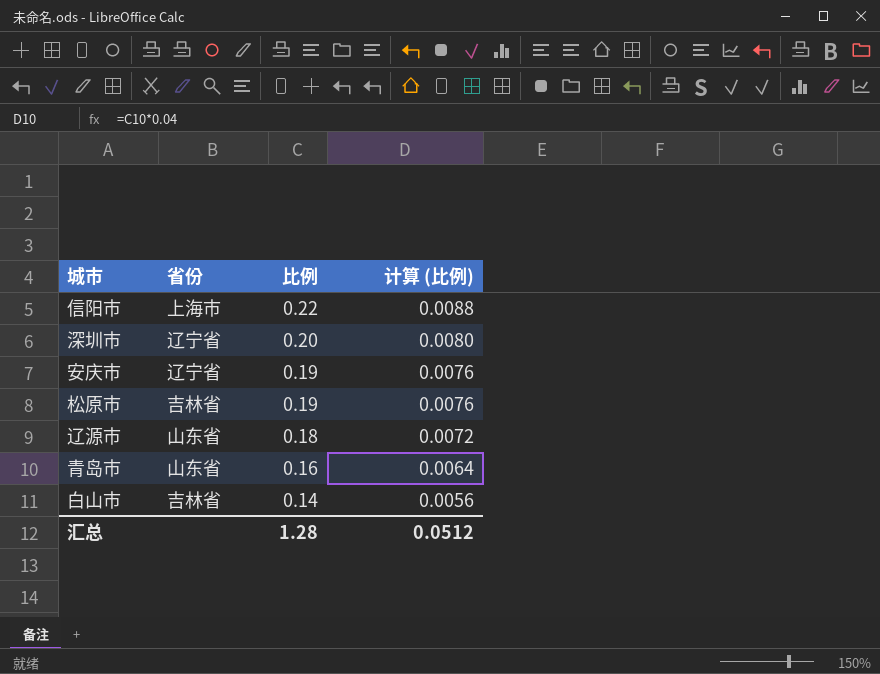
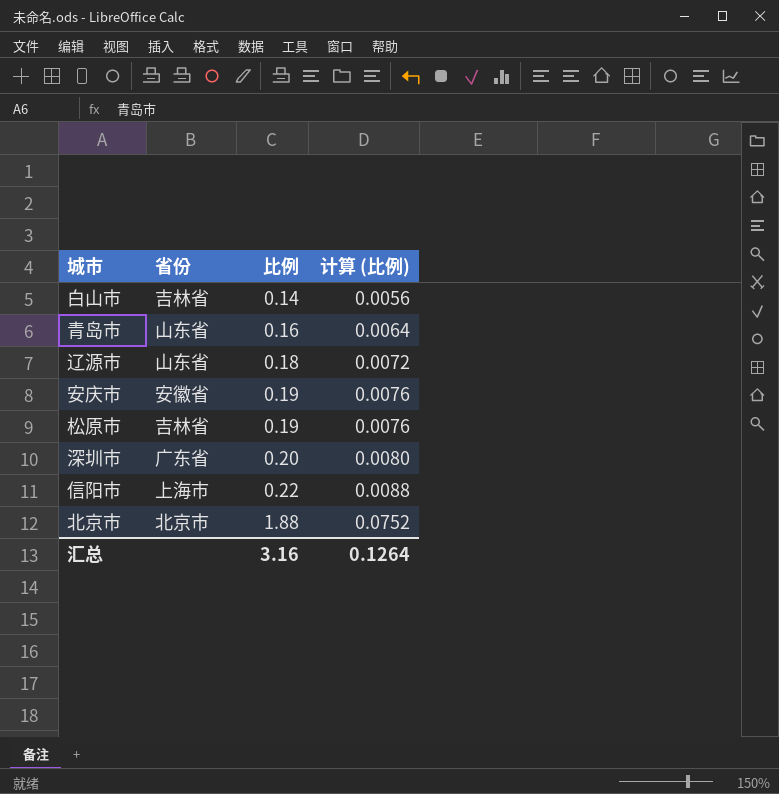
row order: 比例 descending -> 比例 ascending
安庆市 | 省份: 辽宁省 -> 安徽省
深圳市 | 省份: 辽宁省 -> 广东省
row 北京市: none -> 北京市 | 1.88 | 0.0752
汇总 | 比例: 1.28 -> 3.16
汇总 | 计算 (比例): 0.0512 -> 0.1264

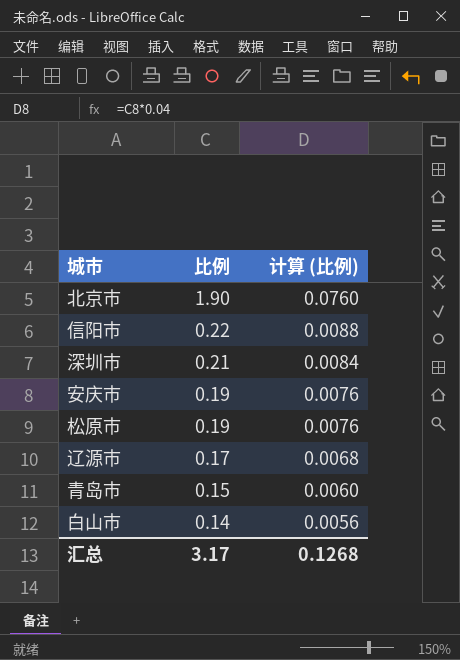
row order: 比例 ascending -> 比例 descending
column 省份 | position: 2 -> none
北京市 | 比例: 1.88 -> 1.90
北京市 | 计算 (比例): 0.0752 -> 0.0760
深圳市 | 比例: 0.20 -> 0.21
深圳市 | 计算 (比例): 0.0080 -> 0.0084
辽源市 | 比例: 0.18 -> 0.17
辽源市 | 计算 (比例): 0.0072 -> 0.0068
青岛市 | 比例: 0.16 -> 0.15
青岛市 | 计算 (比例): 0.0064 -> 0.0060
汇总 | 比例: 3.16 -> 3.17
汇总 | 计算 (比例): 0.1264 -> 0.1268

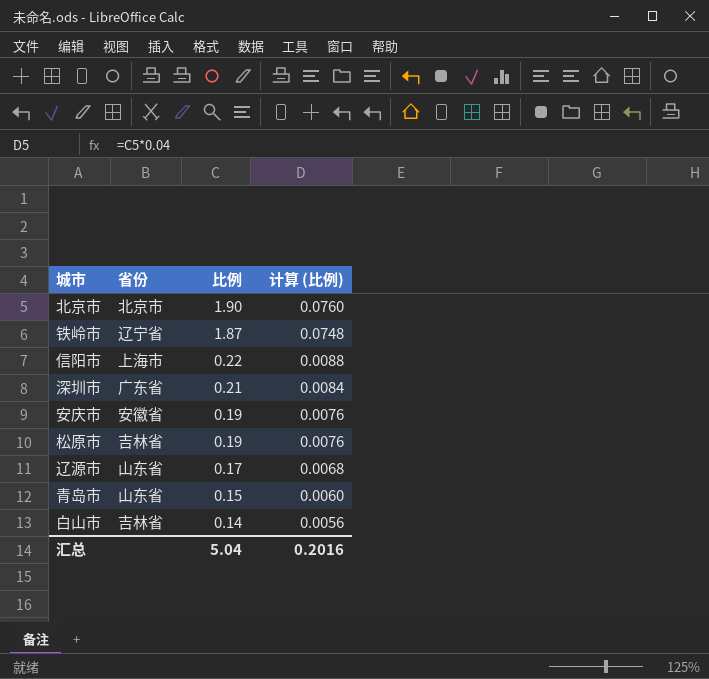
column 省份 | position: none -> 2
row 铁岭市: none -> 辽宁省 | 1.87 | 0.0748
汇总 | 比例: 3.17 -> 5.04
汇总 | 计算 (比例): 0.1268 -> 0.2016

